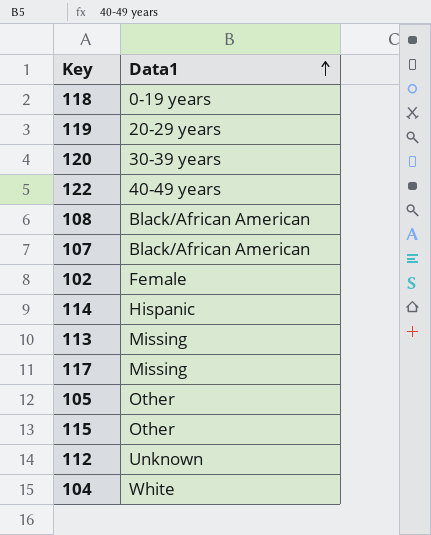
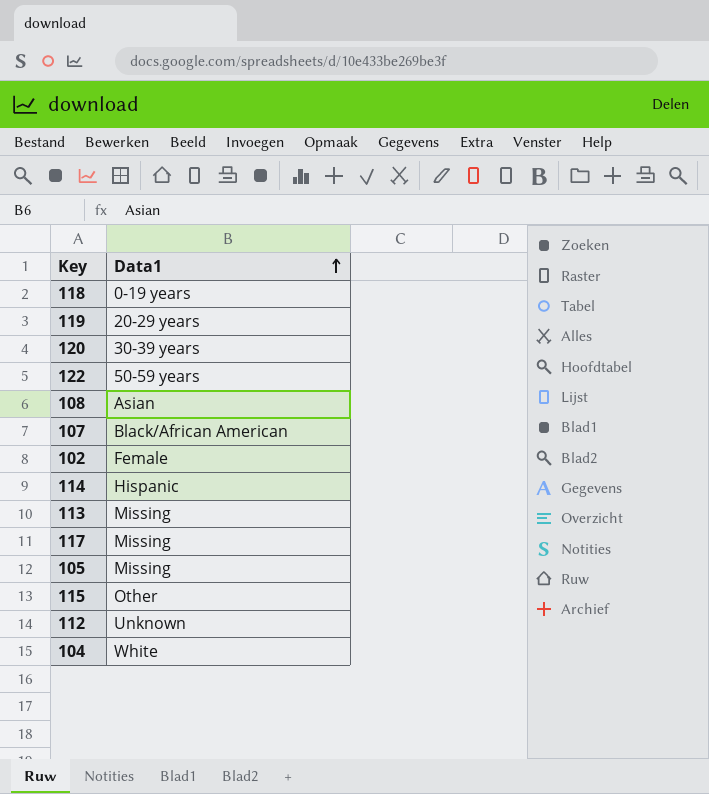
122 | Data1: 40-49 years -> 50-59 years
108 | Data1: Black/African American -> Asian
105 | Data1: Other -> Missing

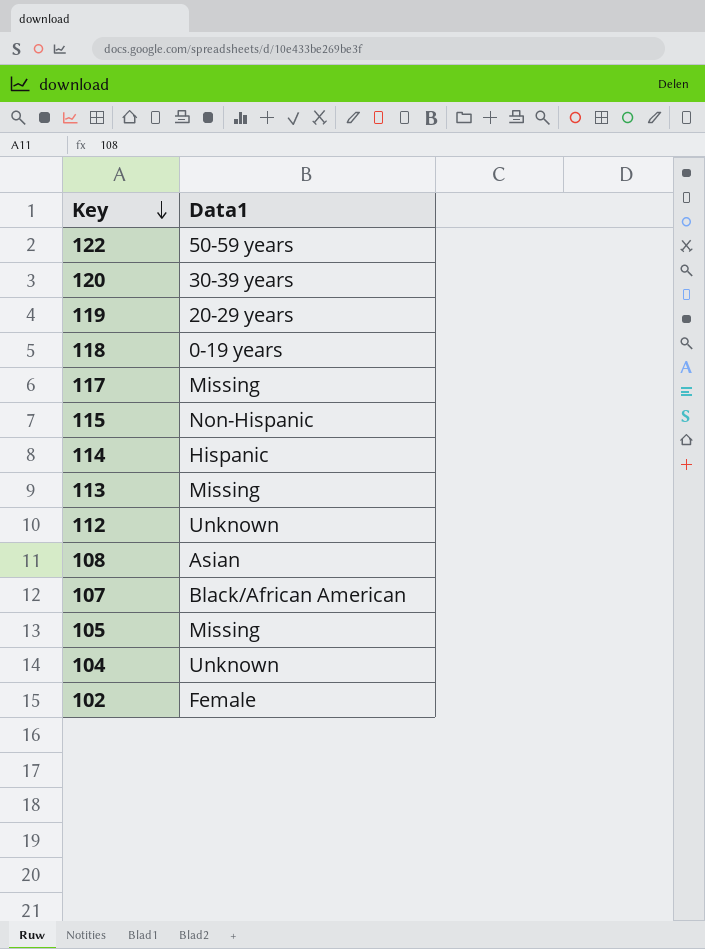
row order: Data1 ascending -> Key descending
115 | Data1: Other -> Non-Hispanic
104 | Data1: White -> Unknown

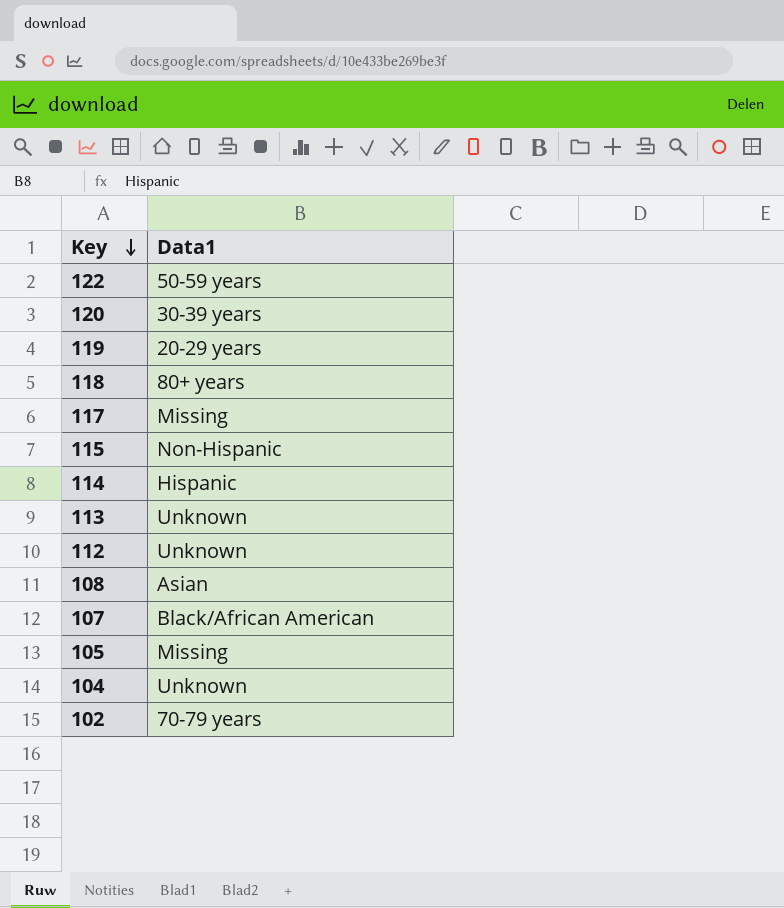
118 | Data1: 0-19 years -> 80+ years
113 | Data1: Missing -> Unknown
102 | Data1: Female -> 70-79 years

